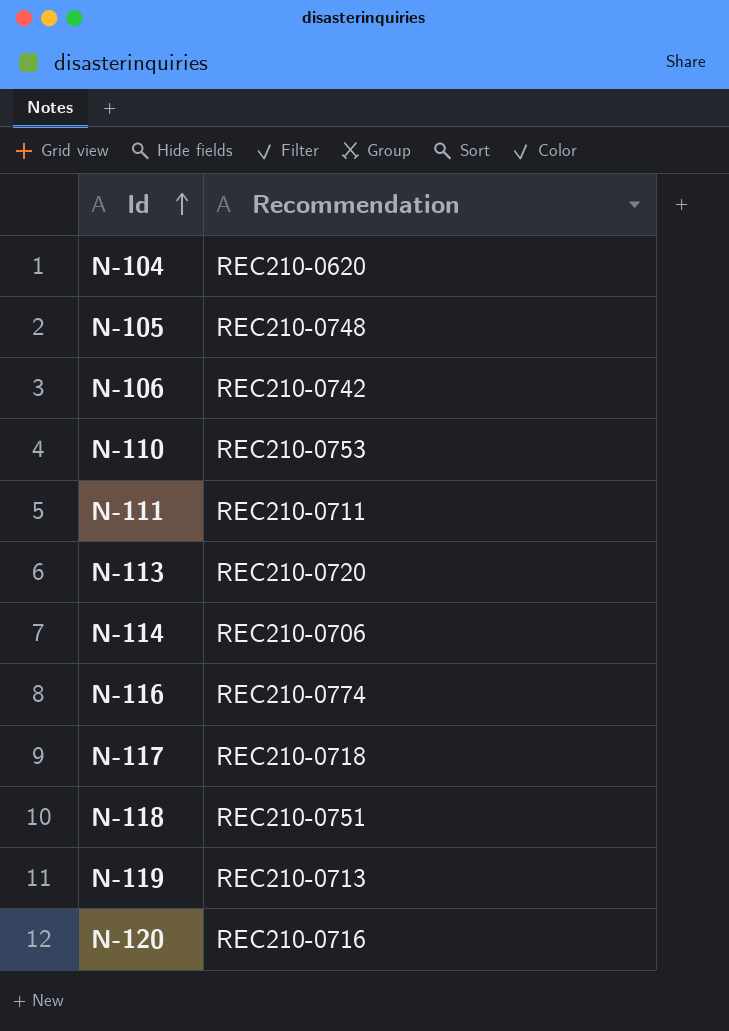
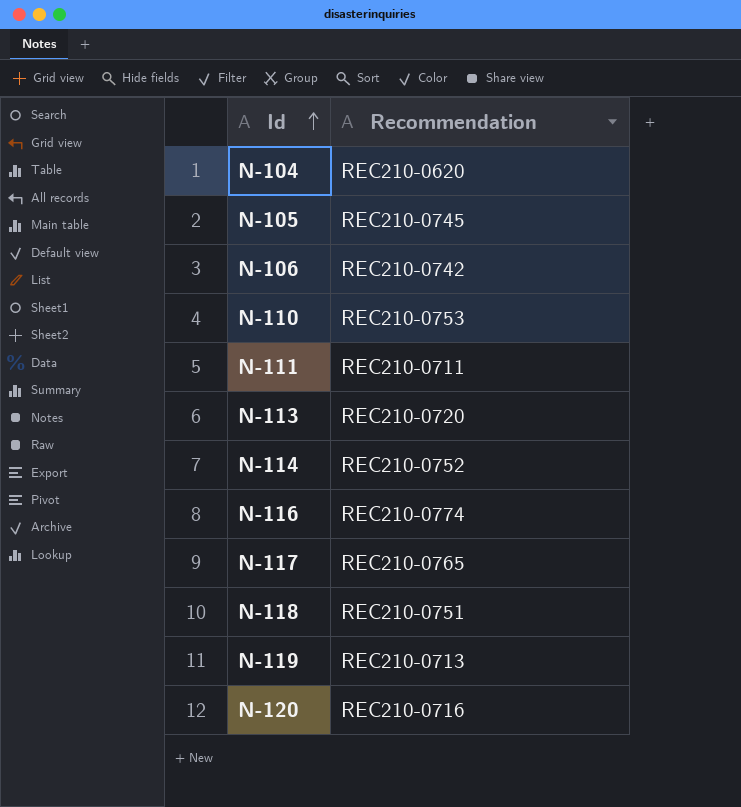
N-105 | Recommendation: REC210-0748 -> REC210-0745
N-114 | Recommendation: REC210-0706 -> REC210-0752
N-117 | Recommendation: REC210-0718 -> REC210-0765

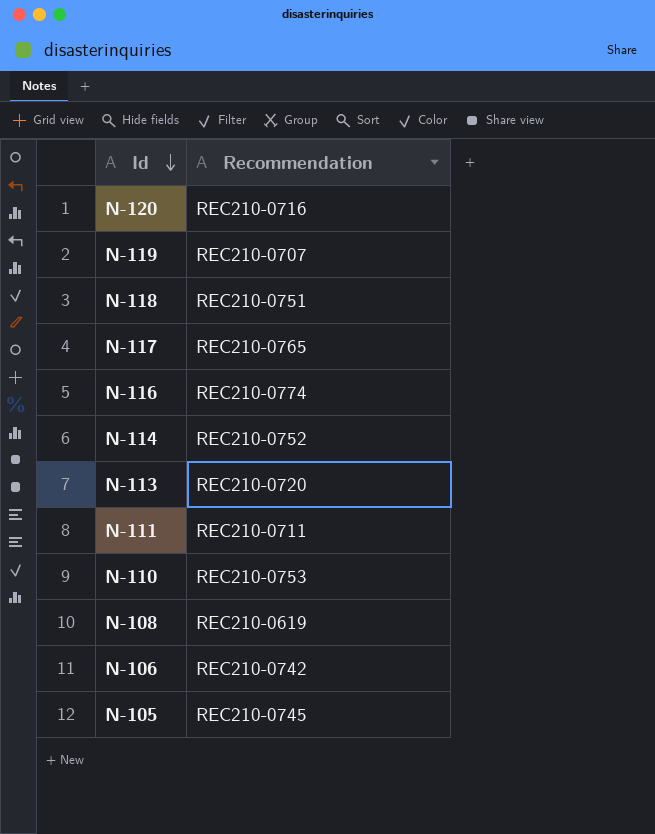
row order: Id ascending -> Id descending
row N-104: REC210-0620 -> none
N-119 | Recommendation: REC210-0713 -> REC210-0707
row N-108: none -> REC210-0619

